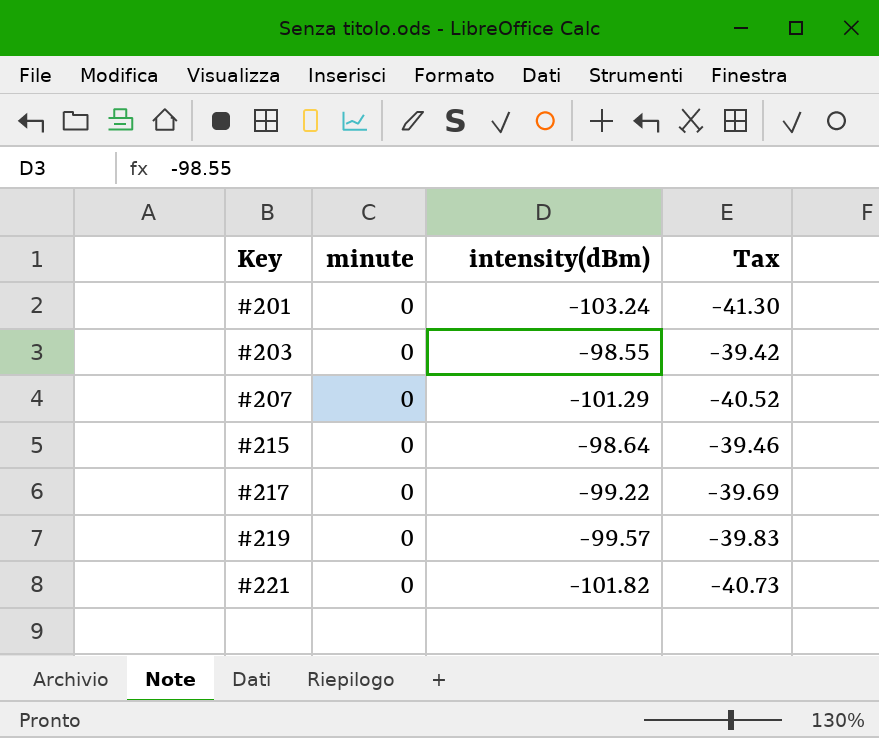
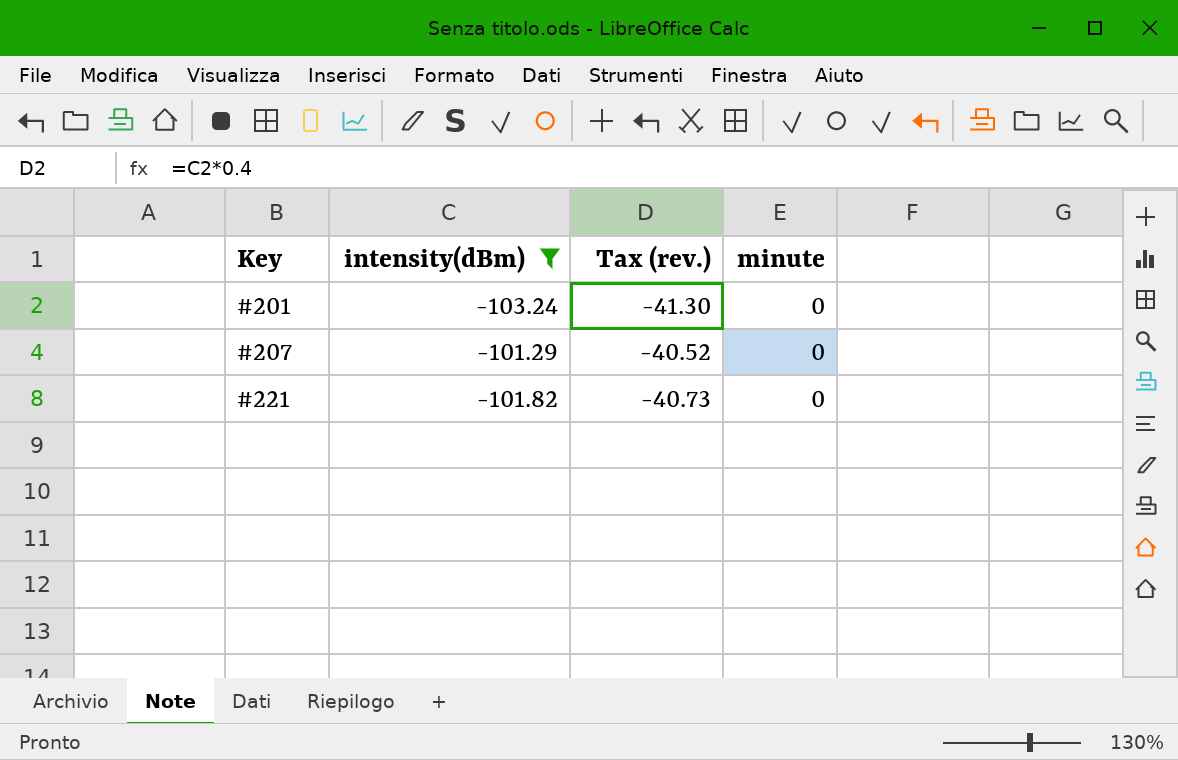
filter: none -> intensity(dBm) <= -101.29
column name: Tax -> Tax (rev.)
column minute | position: 2 -> 4

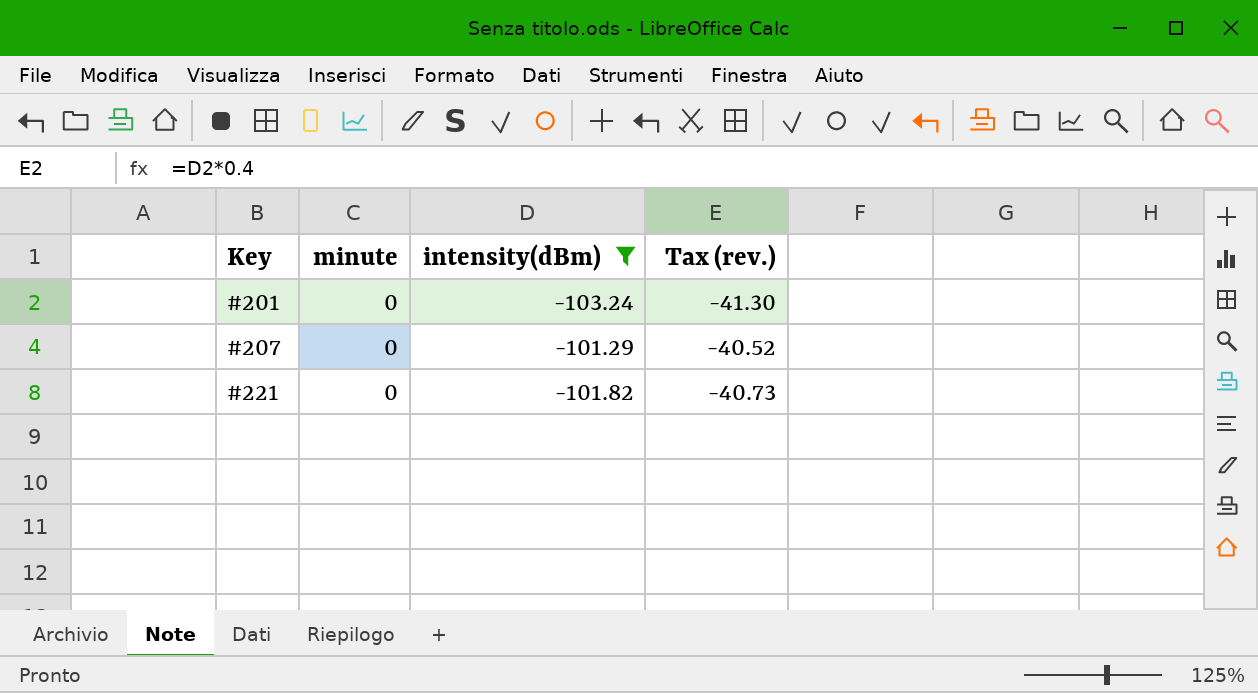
column minute | position: 4 -> 2

